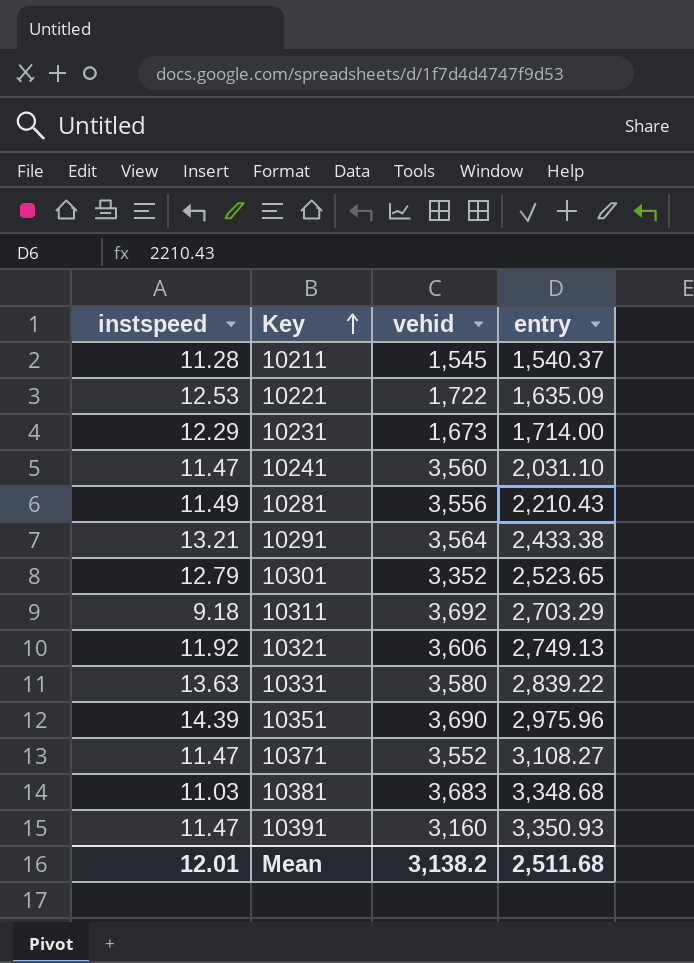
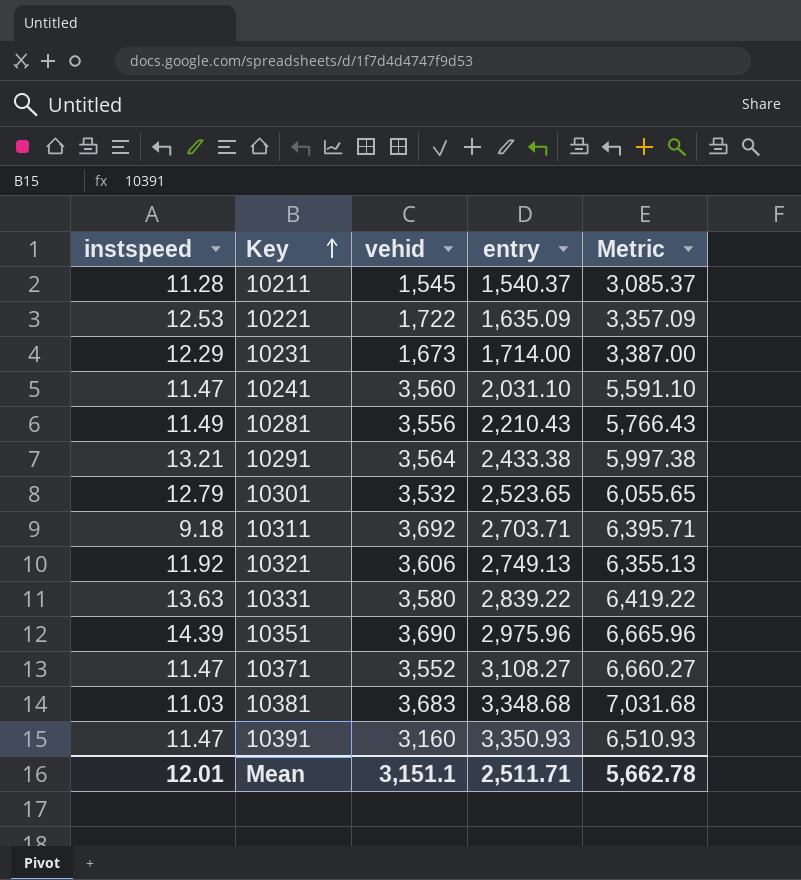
column Metric | formula: none -> [vehid] + [entry]
10301 | vehid: 3,352 -> 3,532
10311 | entry: 2,703.29 -> 2,703.71
Mean | vehid: 3,138.2 -> 3,151.1
Mean | entry: 2,511.68 -> 2,511.71

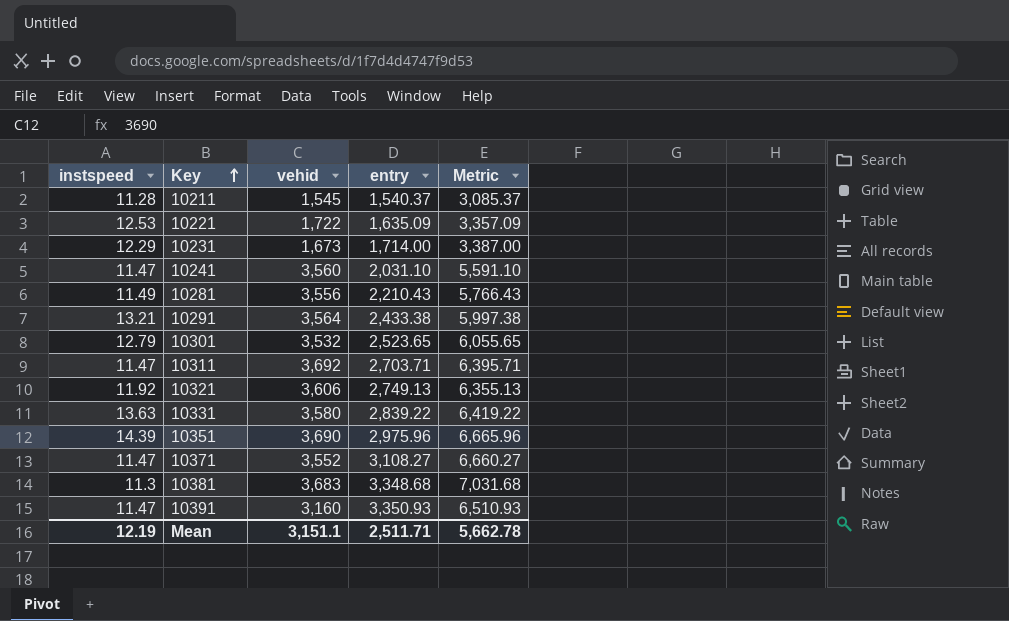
10311 | instspeed: 9.18 -> 11.47
10381 | instspeed: 11.03 -> 11.3
Mean | instspeed: 12.01 -> 12.19

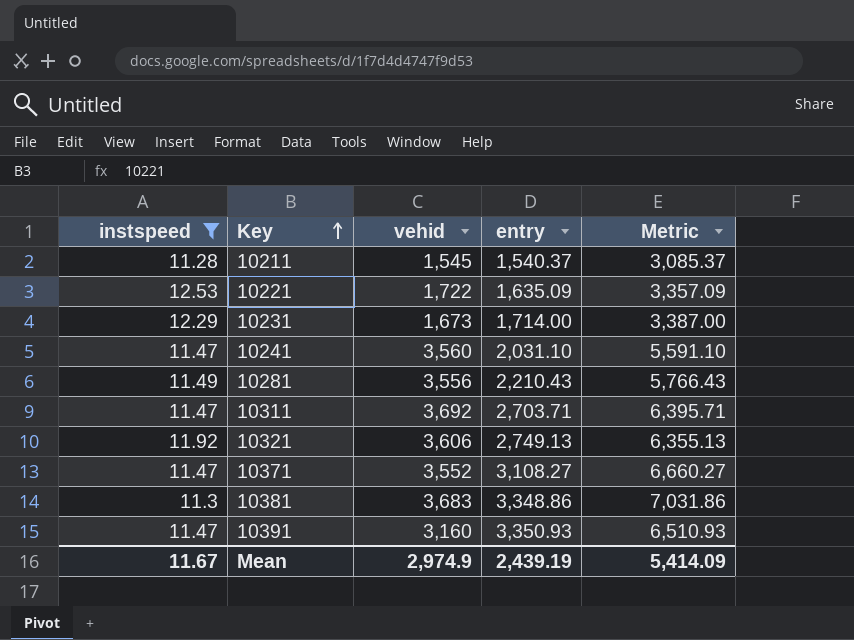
filter: none -> instspeed <= 12.53
10381 | entry: 3,348.68 -> 3,348.86
10381 | Metric: 7,031.68 -> 7,031.86
Mean | instspeed: 12.19 -> 11.67
Mean | vehid: 3,151.1 -> 2,974.9
Mean | entry: 2,511.71 -> 2,439.19
Mean | Metric: 5,662.78 -> 5,414.09

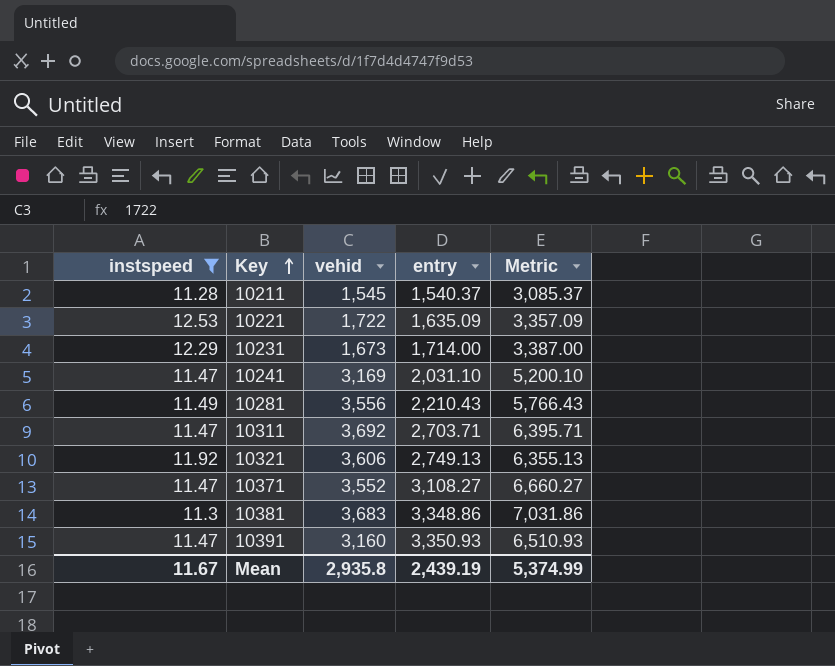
10241 | vehid: 3,560 -> 3,169
10241 | Metric: 5,591.10 -> 5,200.10
Mean | vehid: 2,974.9 -> 2,935.8
Mean | Metric: 5,414.09 -> 5,374.99

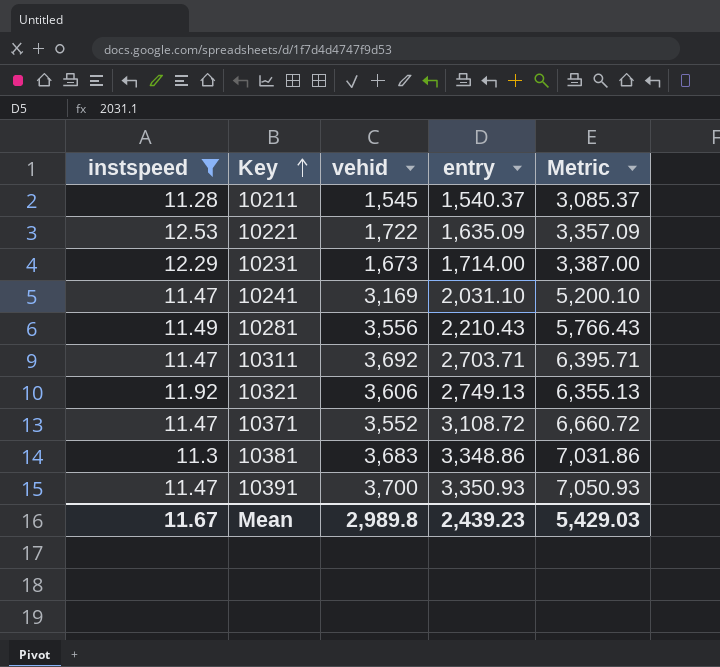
10371 | entry: 3,108.27 -> 3,108.72
10371 | Metric: 6,660.27 -> 6,660.72
10391 | vehid: 3,160 -> 3,700
10391 | Metric: 6,510.93 -> 7,050.93
Mean | vehid: 2,935.8 -> 2,989.8
Mean | entry: 2,439.19 -> 2,439.23
Mean | Metric: 5,374.99 -> 5,429.03

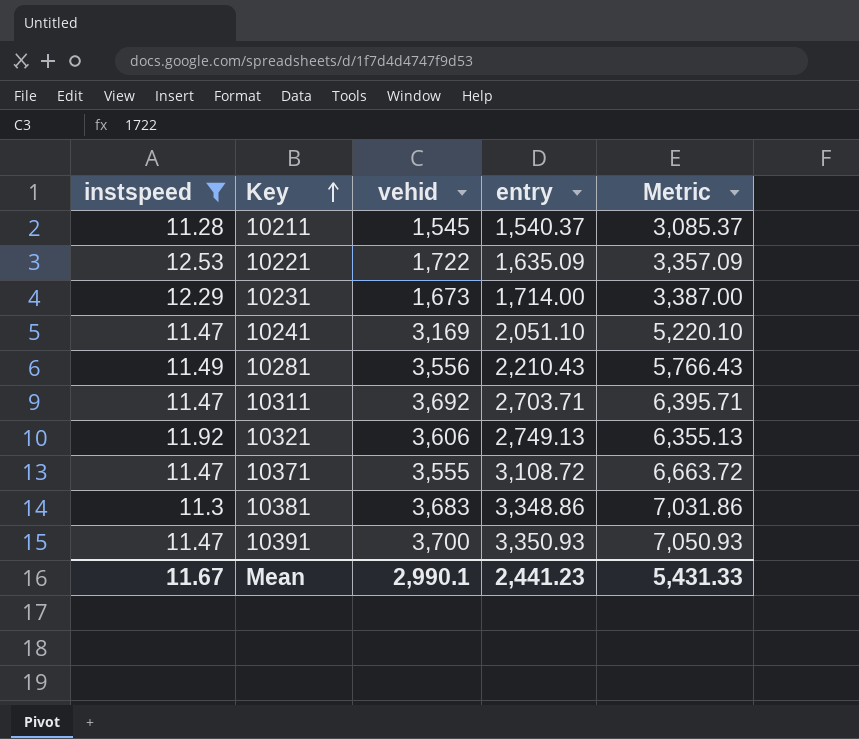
10241 | entry: 2,031.10 -> 2,051.10
10241 | Metric: 5,200.10 -> 5,220.10
10371 | vehid: 3,552 -> 3,555
10371 | Metric: 6,660.72 -> 6,663.72
Mean | vehid: 2,989.8 -> 2,990.1
Mean | entry: 2,439.23 -> 2,441.23
Mean | Metric: 5,429.03 -> 5,431.33

